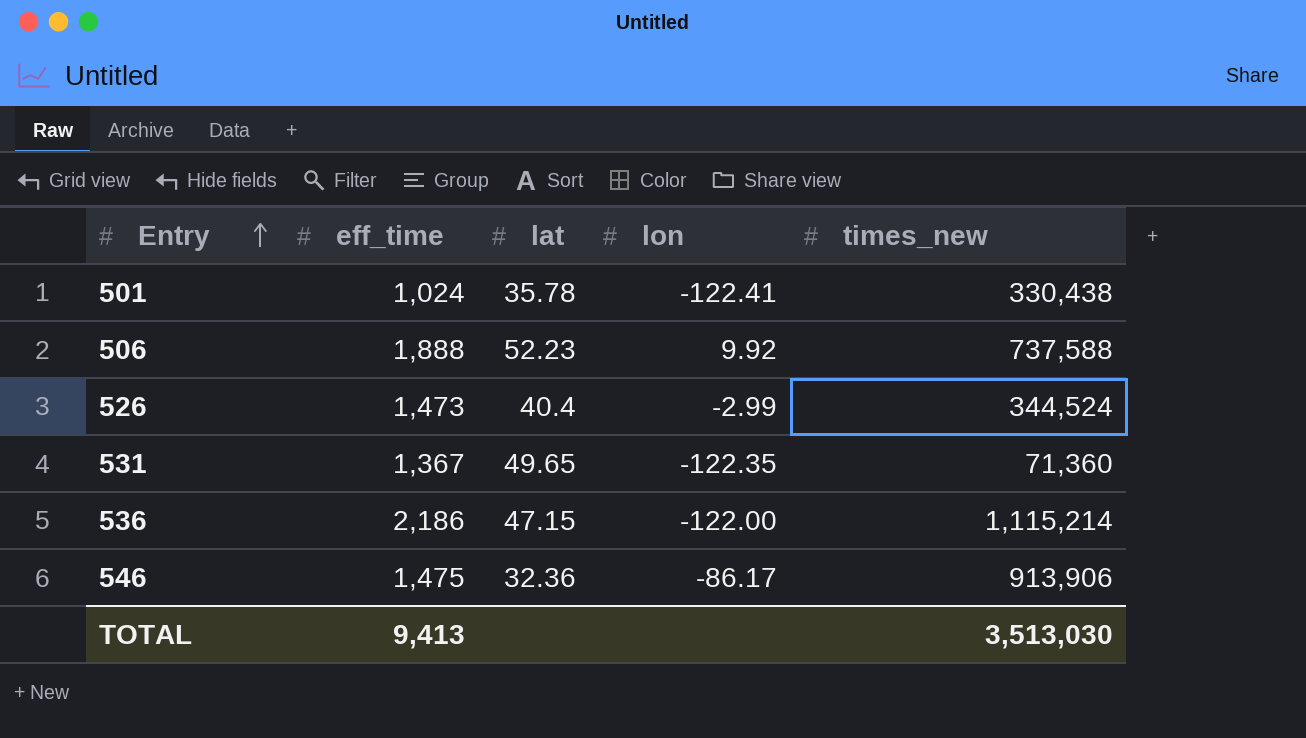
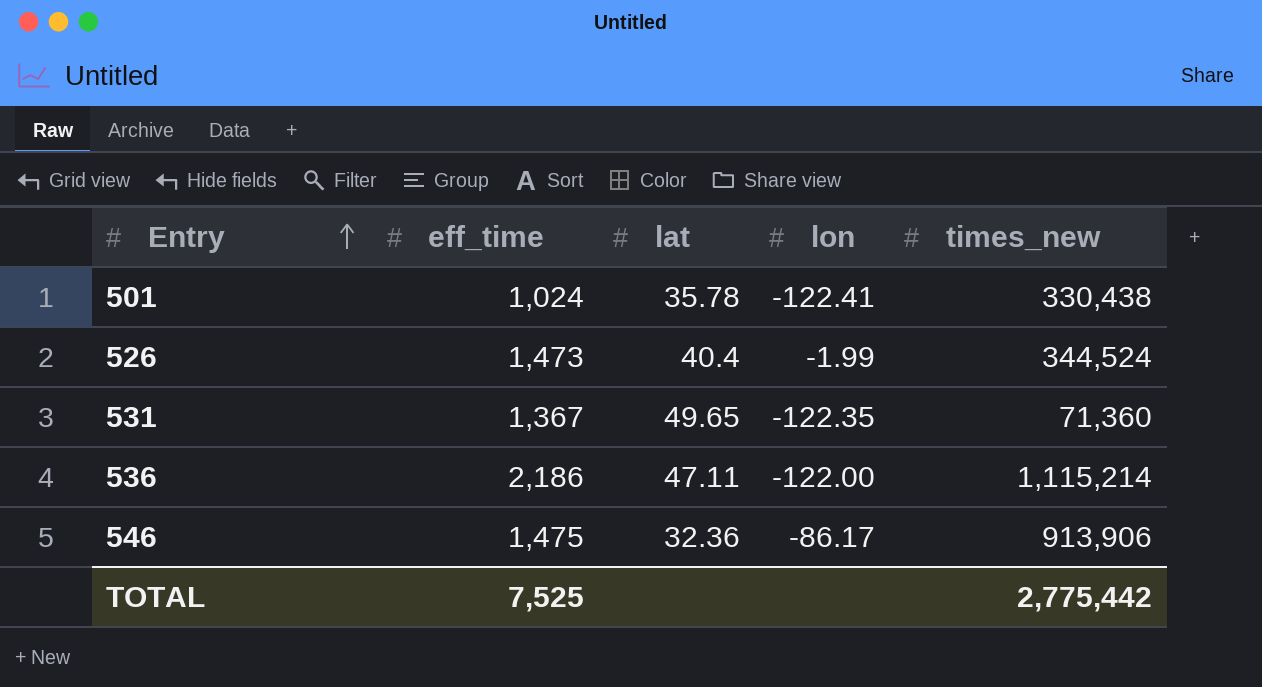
row 506: 1,888 | 52.23 | 9.92 | 737,588 -> none
526 | lon: -2.99 -> -1.99
536 | lat: 47.15 -> 47.11
TOTAL | eff_time: 9,413 -> 7,525
TOTAL | times_new: 3,513,030 -> 2,775,442

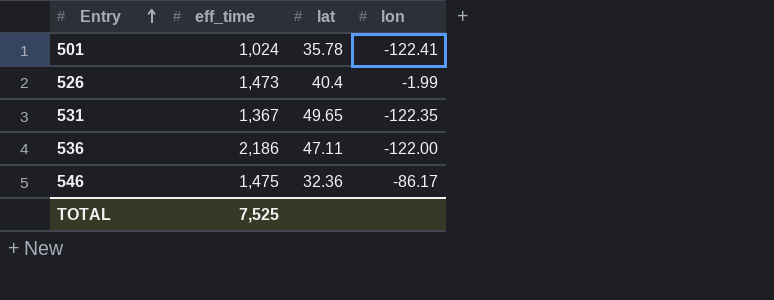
column times_new | position: 5 -> none

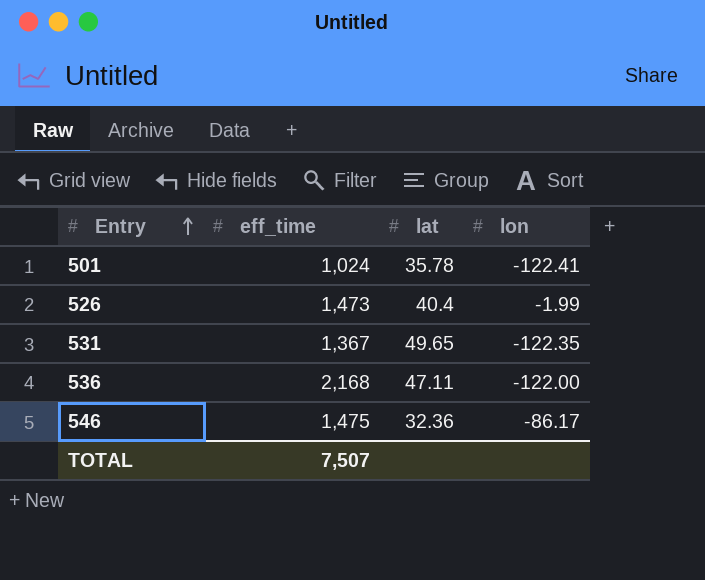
536 | eff_time: 2,186 -> 2,168
TOTAL | eff_time: 7,525 -> 7,507

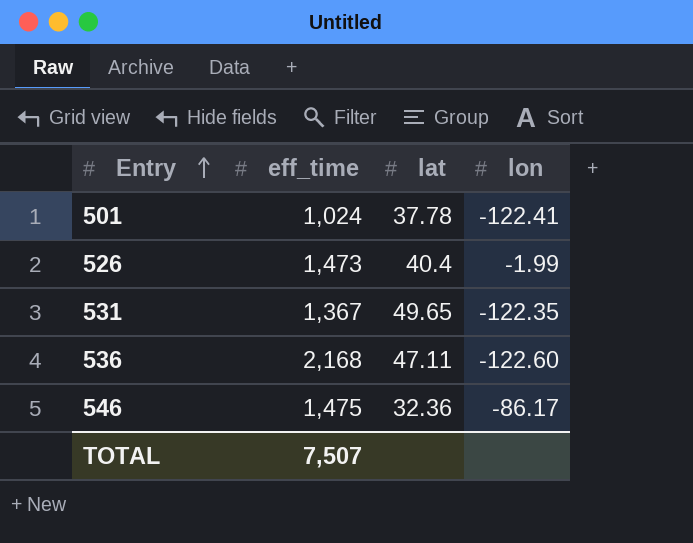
501 | lat: 35.78 -> 37.78
536 | lon: -122.00 -> -122.60

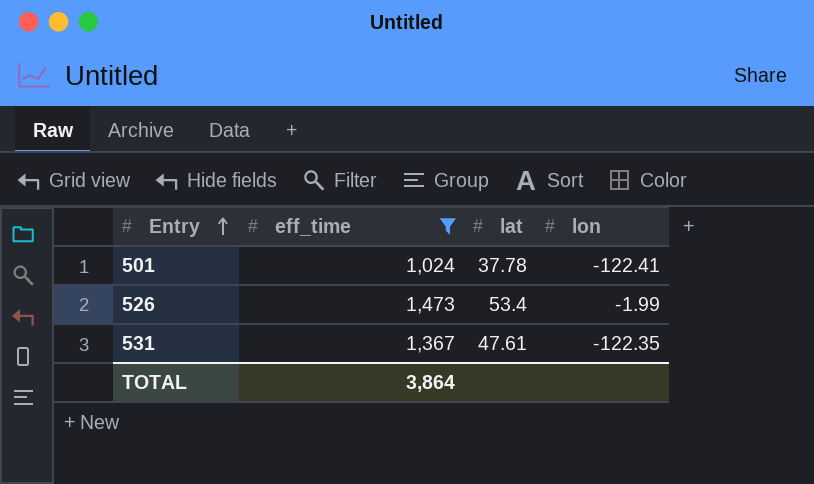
filter: none -> eff_time <= 1,473
526 | lat: 40.4 -> 53.4
531 | lat: 49.65 -> 47.61
TOTAL | eff_time: 7,507 -> 3,864

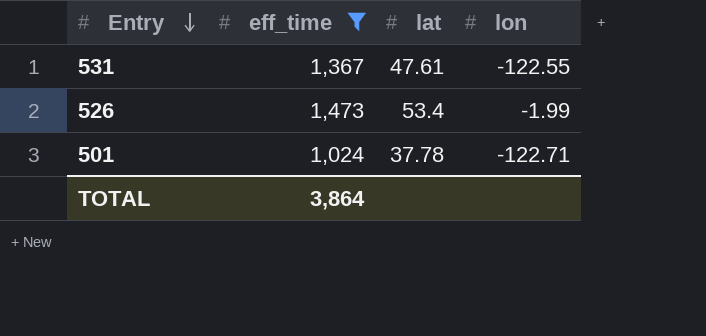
row order: Entry ascending -> Entry descending
531 | lon: -122.35 -> -122.55
501 | lon: -122.41 -> -122.71

